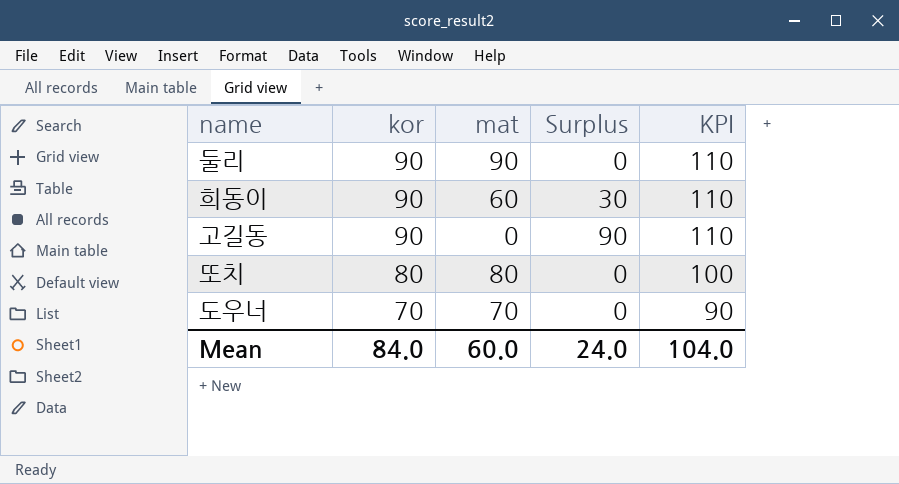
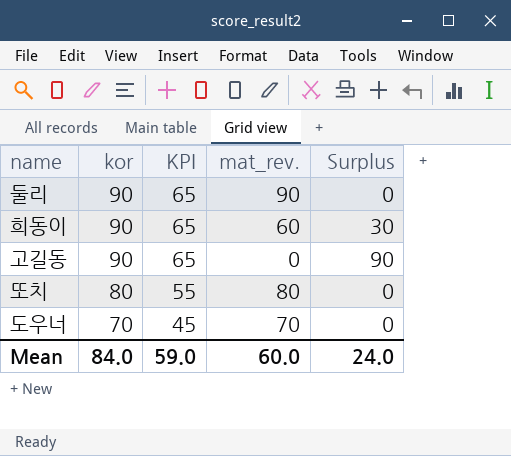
column KPI | formula: [kor] + 20 -> [kor] - 25
column KPI | position: 5 -> 3
column name: mat -> mat_rev.
Mean | KPI: 104.0 -> 59.0

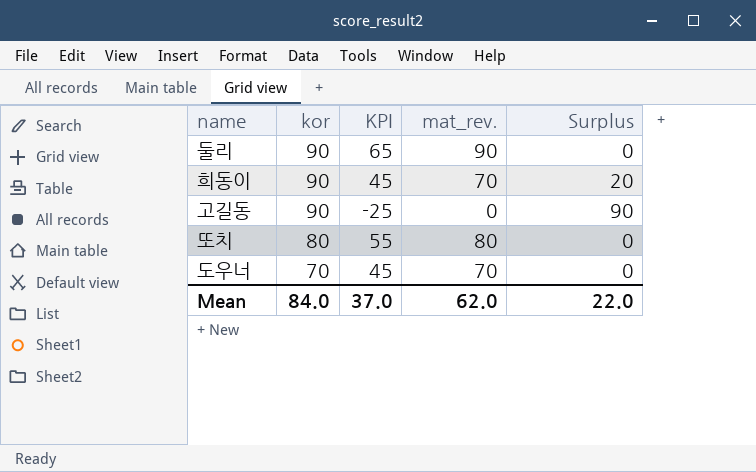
column KPI | formula: [kor] - 25 -> [mat_rev.] - 25
희동이 | mat_rev.: 60 -> 70
희동이 | Surplus: 30 -> 20
Mean | KPI: 59.0 -> 37.0
Mean | mat_rev.: 60.0 -> 62.0
Mean | Surplus: 24.0 -> 22.0

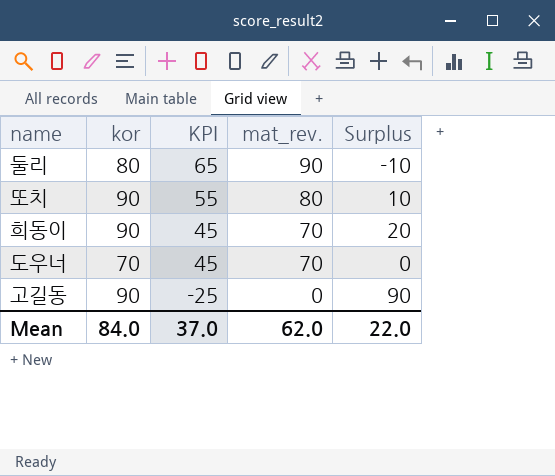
row order: kor descending -> KPI descending
둘리 | kor: 90 -> 80
둘리 | Surplus: 0 -> -10
또치 | kor: 80 -> 90
또치 | Surplus: 0 -> 10

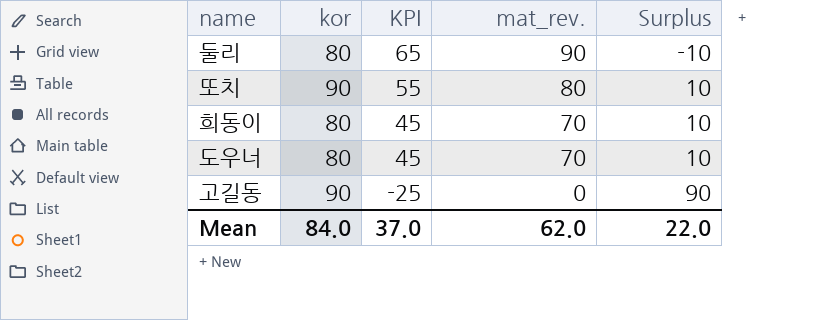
희동이 | kor: 90 -> 80
희동이 | Surplus: 20 -> 10
도우너 | kor: 70 -> 80
도우너 | Surplus: 0 -> 10

